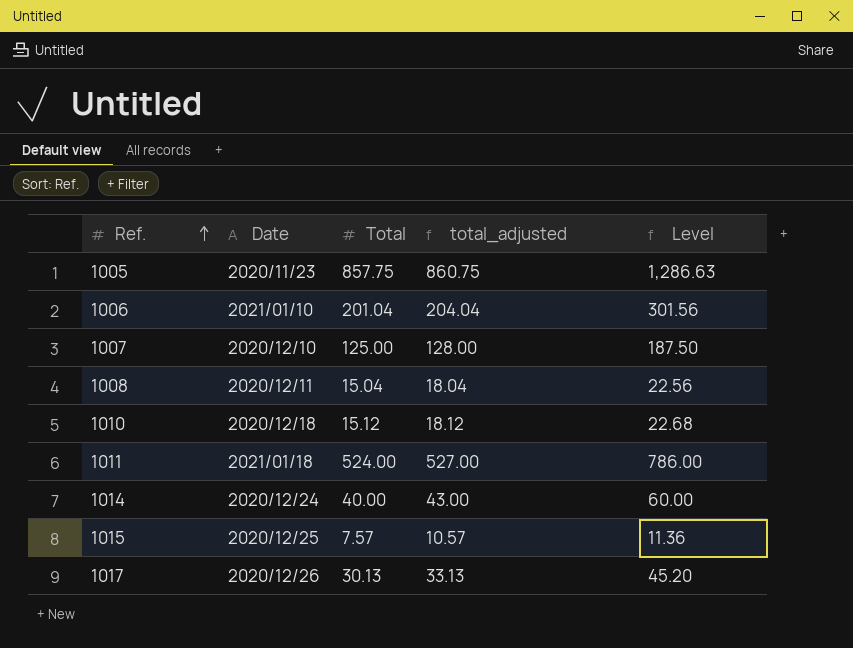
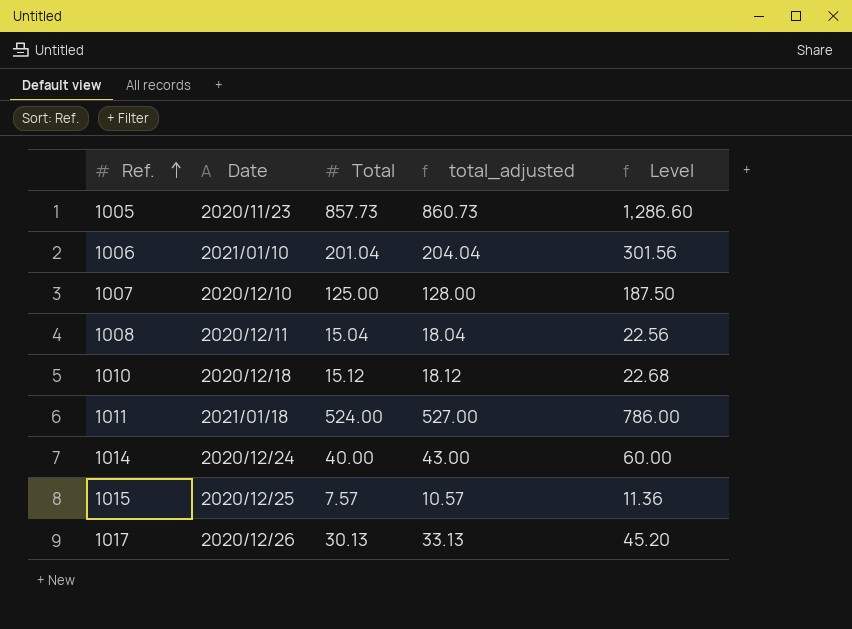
1005 | Total: 857.75 -> 857.73
1005 | total_adjusted: 860.75 -> 860.73
1005 | Level: 1,286.63 -> 1,286.60

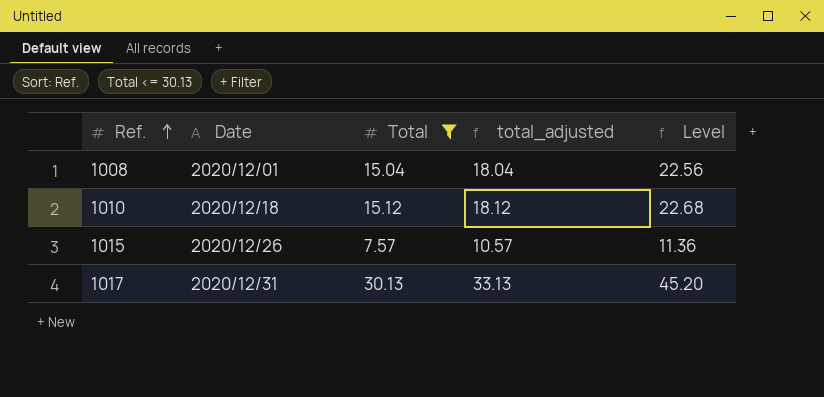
filter: none -> Total <= 30.13
1008 | Date: 2020/12/11 -> 2020/12/01
1015 | Date: 2020/12/25 -> 2020/12/26
1017 | Date: 2020/12/26 -> 2020/12/31

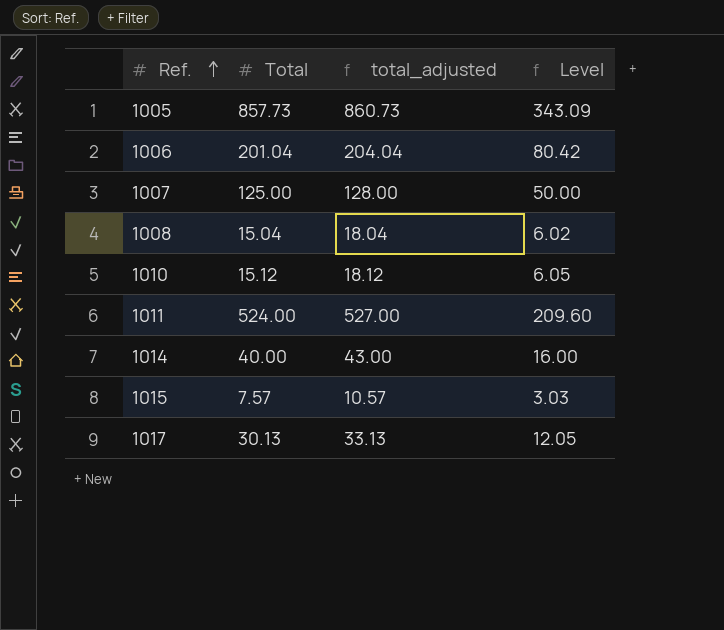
filter: Total <= 30.13 -> none
column Date | position: 2 -> none
column Level | formula: [Total] * 1.5 -> [Total] * 0.4

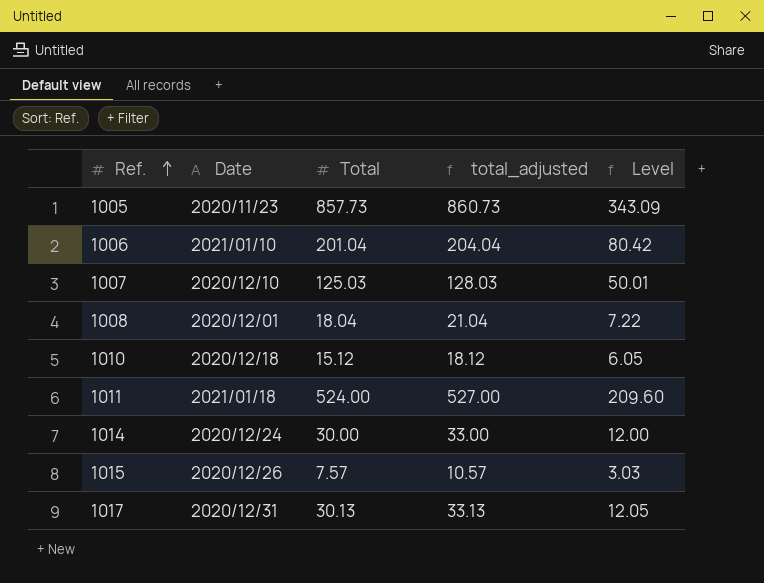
column Date | position: none -> 2
1007 | Total: 125.00 -> 125.03
1007 | total_adjusted: 128.00 -> 128.03
1007 | Level: 50.00 -> 50.01
1008 | Total: 15.04 -> 18.04
1008 | total_adjusted: 18.04 -> 21.04
1008 | Level: 6.02 -> 7.22
1014 | Total: 40.00 -> 30.00
1014 | total_adjusted: 43.00 -> 33.00
1014 | Level: 16.00 -> 12.00

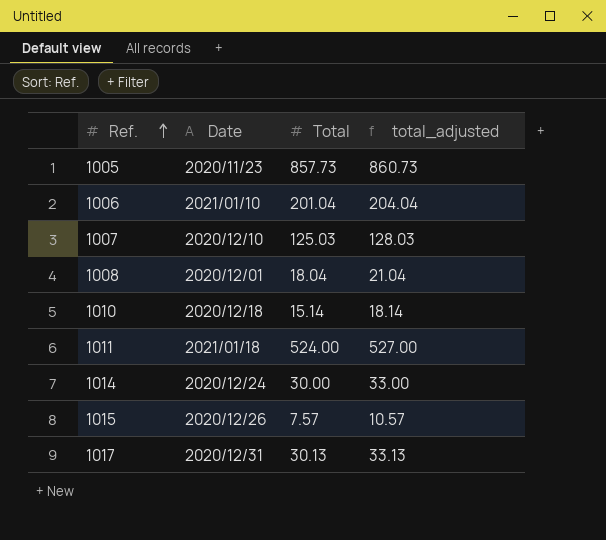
column Level | formula: [Total] * 0.4 -> none
1010 | Total: 15.12 -> 15.14
1010 | total_adjusted: 18.12 -> 18.14

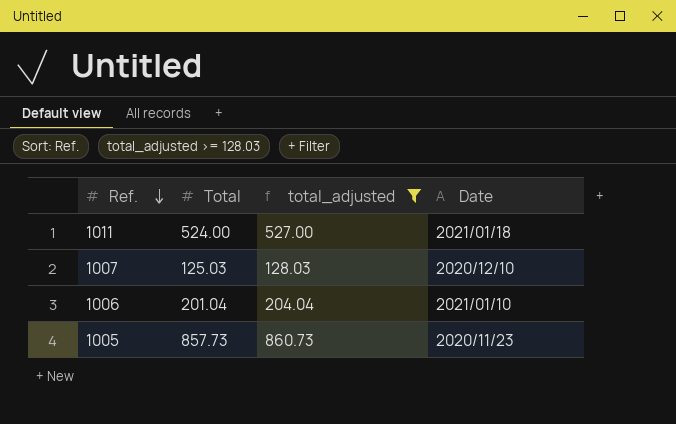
filter: none -> total_adjusted >= 128.03
row order: Ref. ascending -> Ref. descending
column Date | position: 2 -> 4

